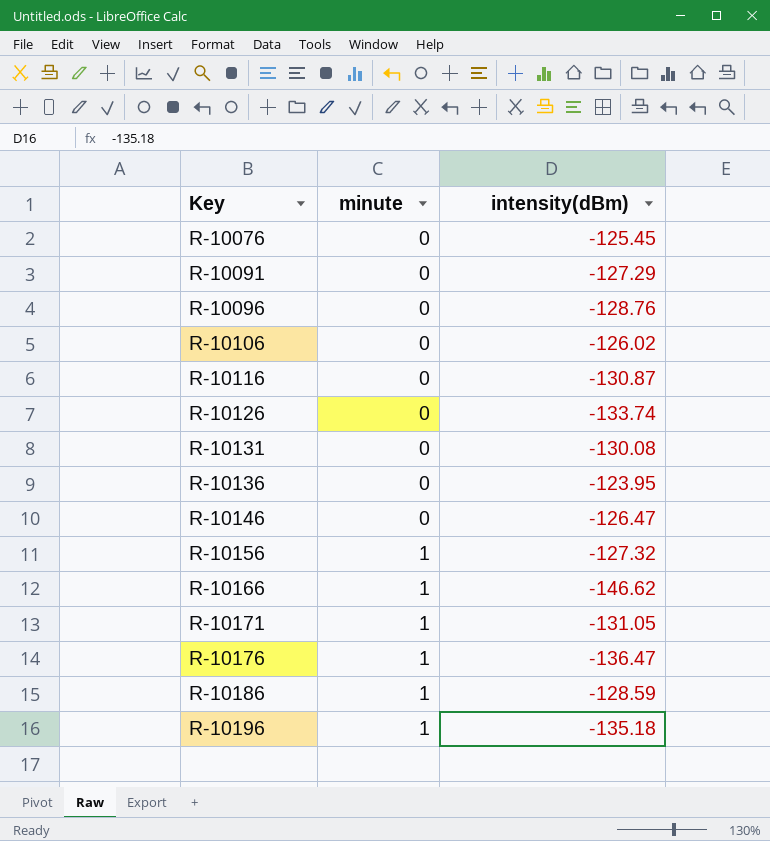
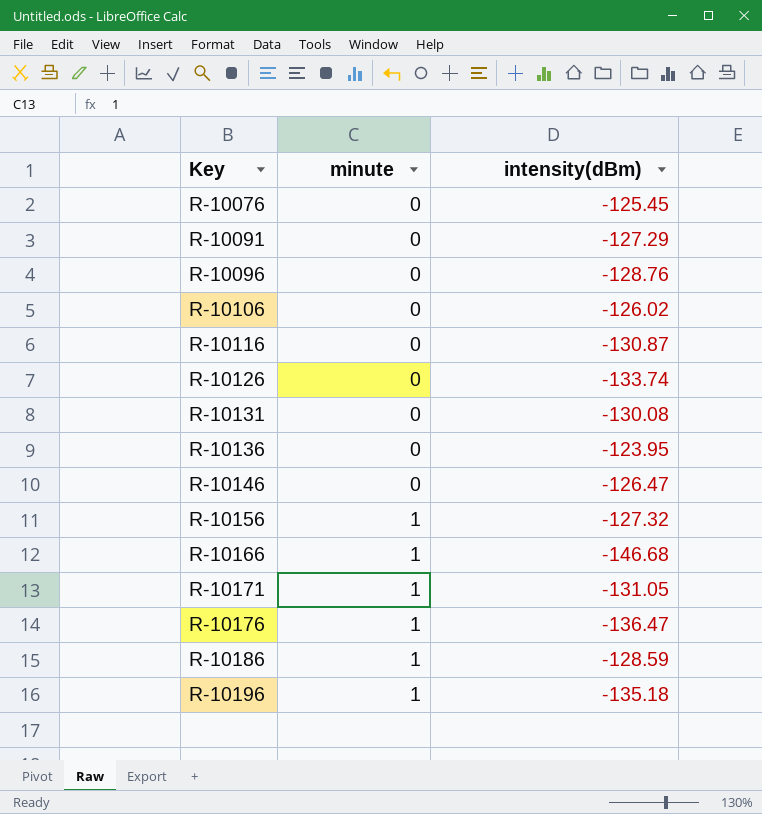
R-10166 | intensity(dBm): -146.62 -> -146.68

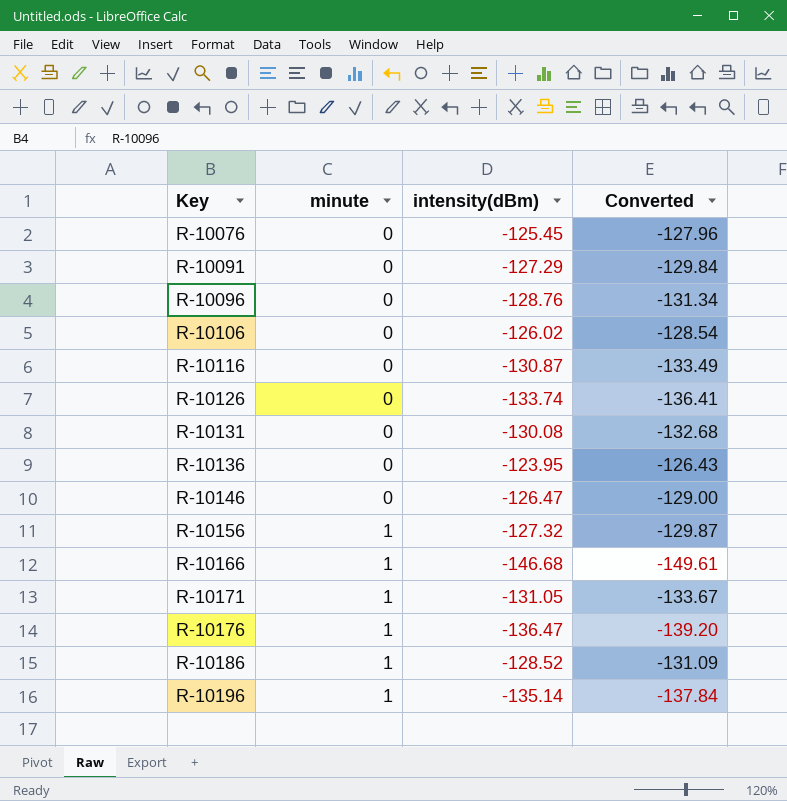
column Converted | formula: none -> [intensity(dBm)] * 1.02
R-10186 | intensity(dBm): -128.59 -> -128.52
R-10196 | intensity(dBm): -135.18 -> -135.14

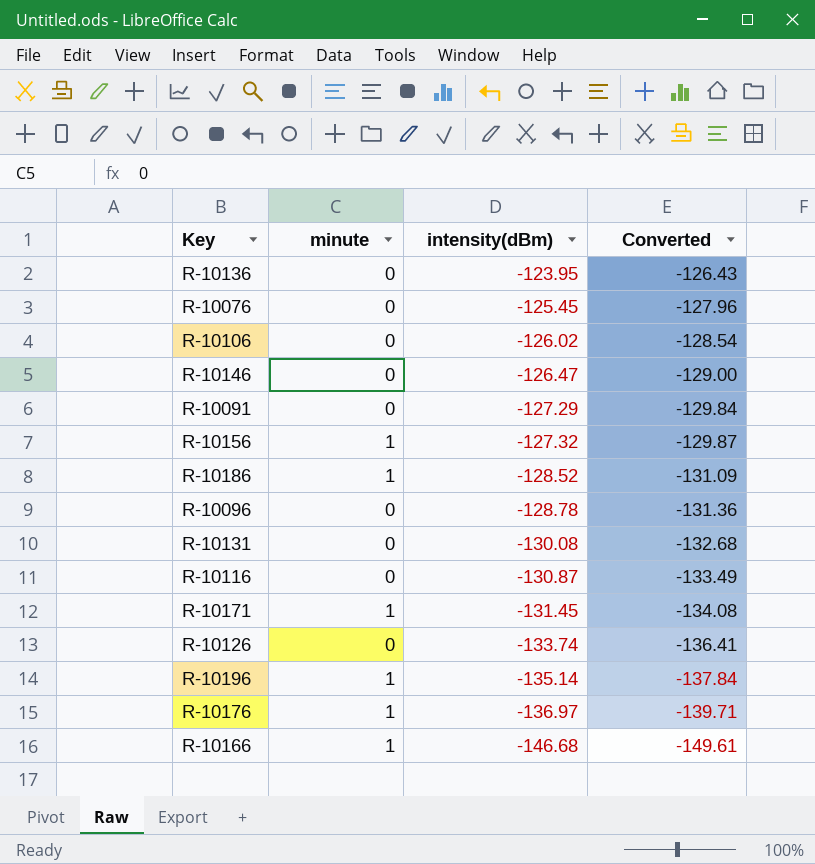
row order: Key ascending -> intensity(dBm) descending
R-10096 | intensity(dBm): -128.76 -> -128.78
R-10096 | Converted: -131.34 -> -131.36
R-10171 | intensity(dBm): -131.05 -> -131.45
R-10171 | Converted: -133.67 -> -134.08
R-10176 | intensity(dBm): -136.47 -> -136.97
R-10176 | Converted: -139.20 -> -139.71

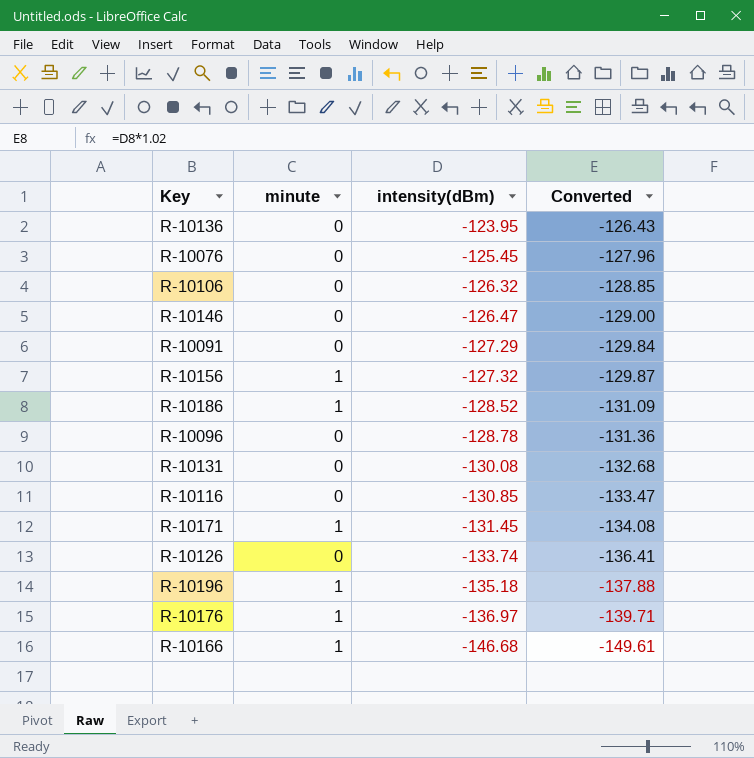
R-10106 | intensity(dBm): -126.02 -> -126.32
R-10106 | Converted: -128.54 -> -128.85
R-10116 | intensity(dBm): -130.87 -> -130.85
R-10116 | Converted: -133.49 -> -133.47
R-10196 | intensity(dBm): -135.14 -> -135.18
R-10196 | Converted: -137.84 -> -137.88

